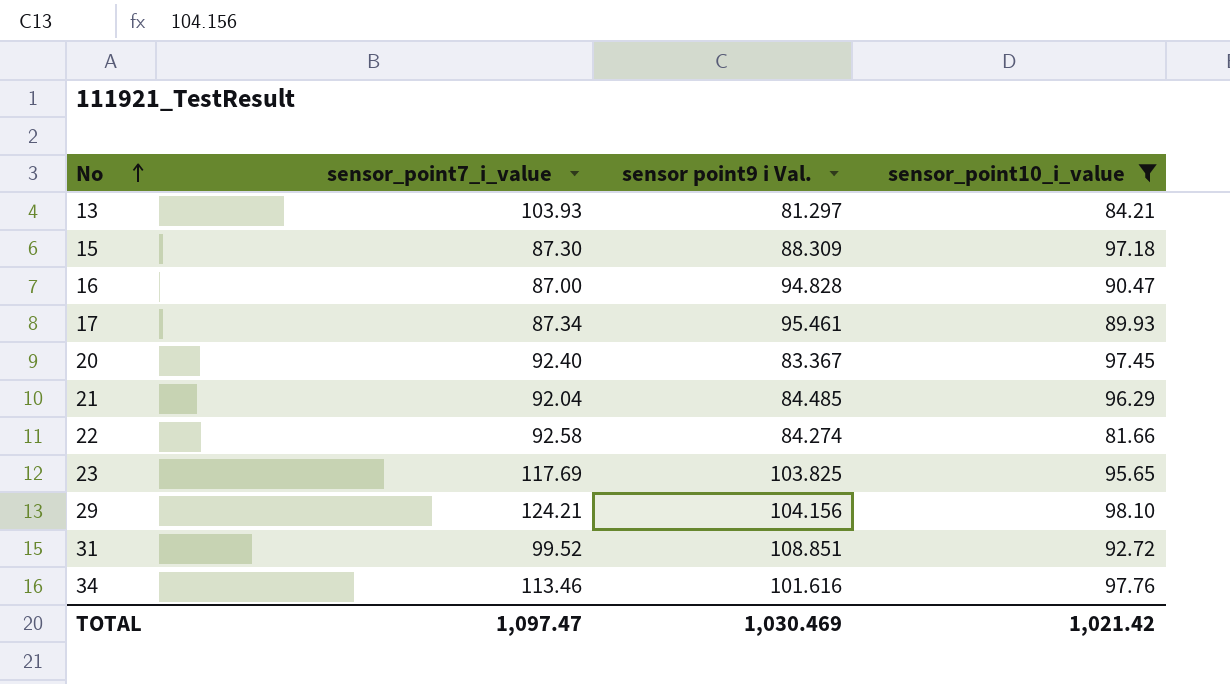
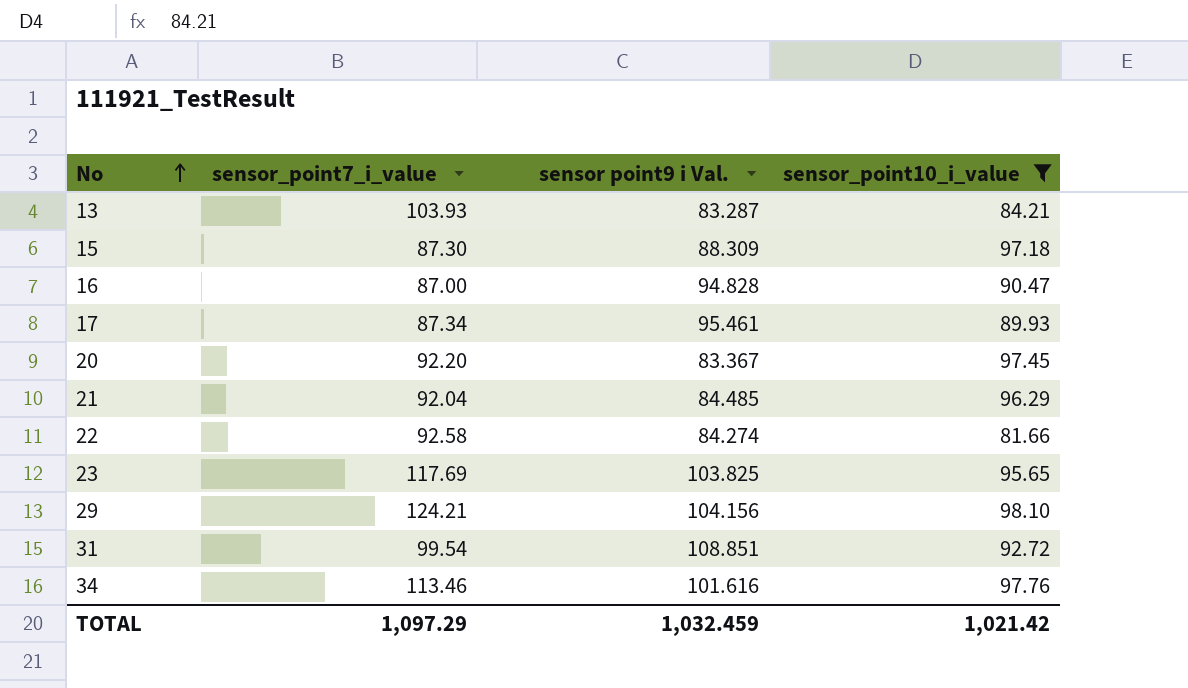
13 | sensor point9 i Val.: 81.297 -> 83.287
20 | sensor_point7_i_value: 92.40 -> 92.20
31 | sensor_point7_i_value: 99.52 -> 99.54
TOTAL | sensor_point7_i_value: 1,097.47 -> 1,097.29
TOTAL | sensor point9 i Val.: 1,030.469 -> 1,032.459

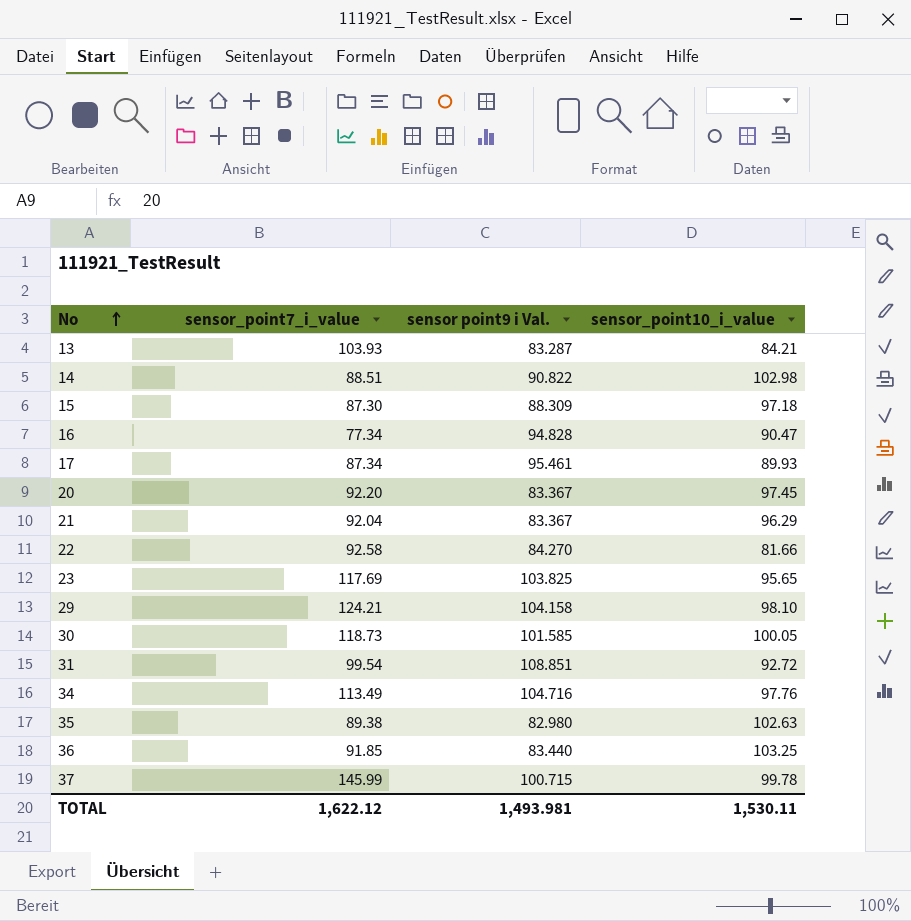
filter: sensor_point10_i_value <= 98.10 -> none
16 | sensor_point7_i_value: 87.00 -> 77.34
21 | sensor point9 i Val.: 84.485 -> 83.367
22 | sensor point9 i Val.: 84.274 -> 84.270
29 | sensor point9 i Val.: 104.156 -> 104.158
34 | sensor_point7_i_value: 113.46 -> 113.49
34 | sensor point9 i Val.: 101.616 -> 104.716
TOTAL | sensor_point7_i_value: 1,097.29 -> 1,622.12
TOTAL | sensor point9 i Val.: 1,032.459 -> 1,493.981
TOTAL | sensor_point10_i_value: 1,021.42 -> 1,530.11

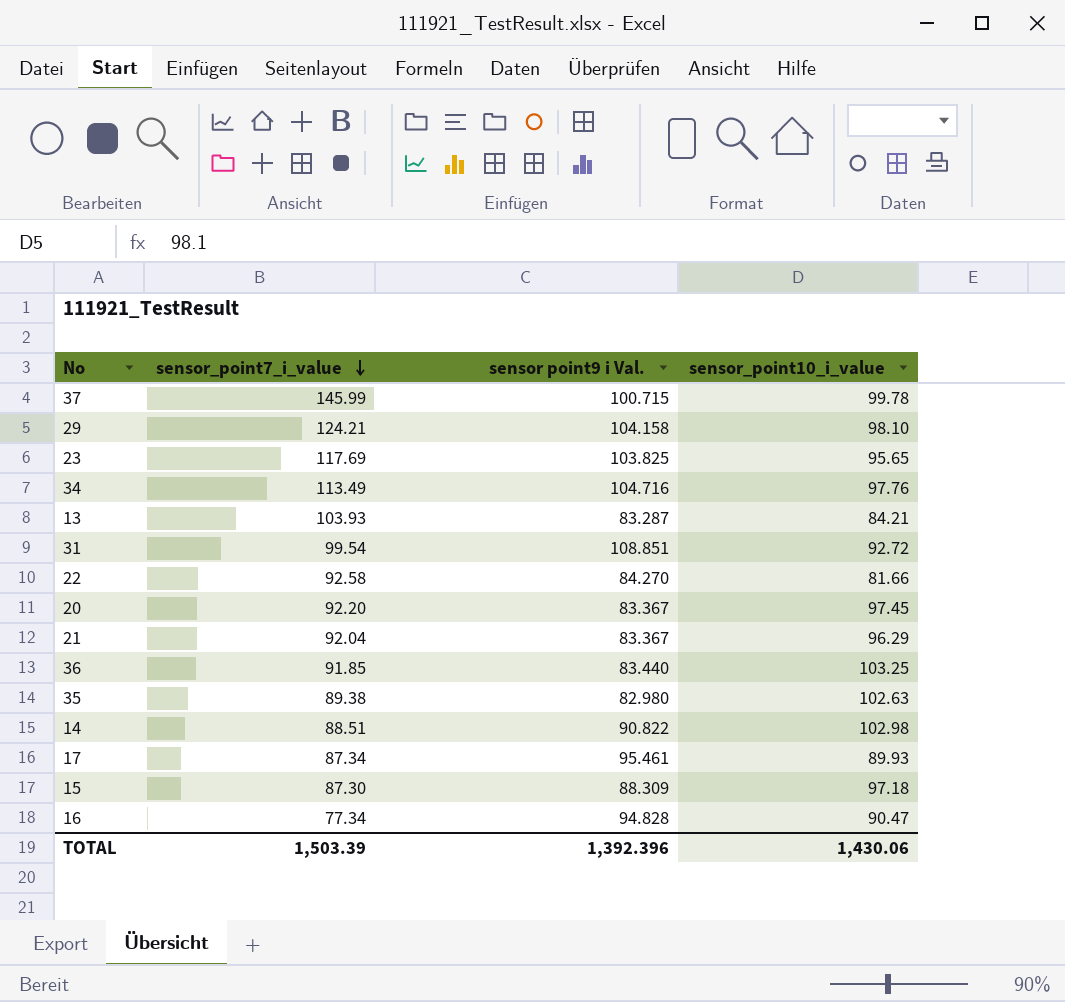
row order: No ascending -> sensor_point7_i_value descending
row 30: 118.73 | 101.585 | 100.05 -> none
TOTAL | sensor_point7_i_value: 1,622.12 -> 1,503.39
TOTAL | sensor point9 i Val.: 1,493.981 -> 1,392.396
TOTAL | sensor_point10_i_value: 1,530.11 -> 1,430.06

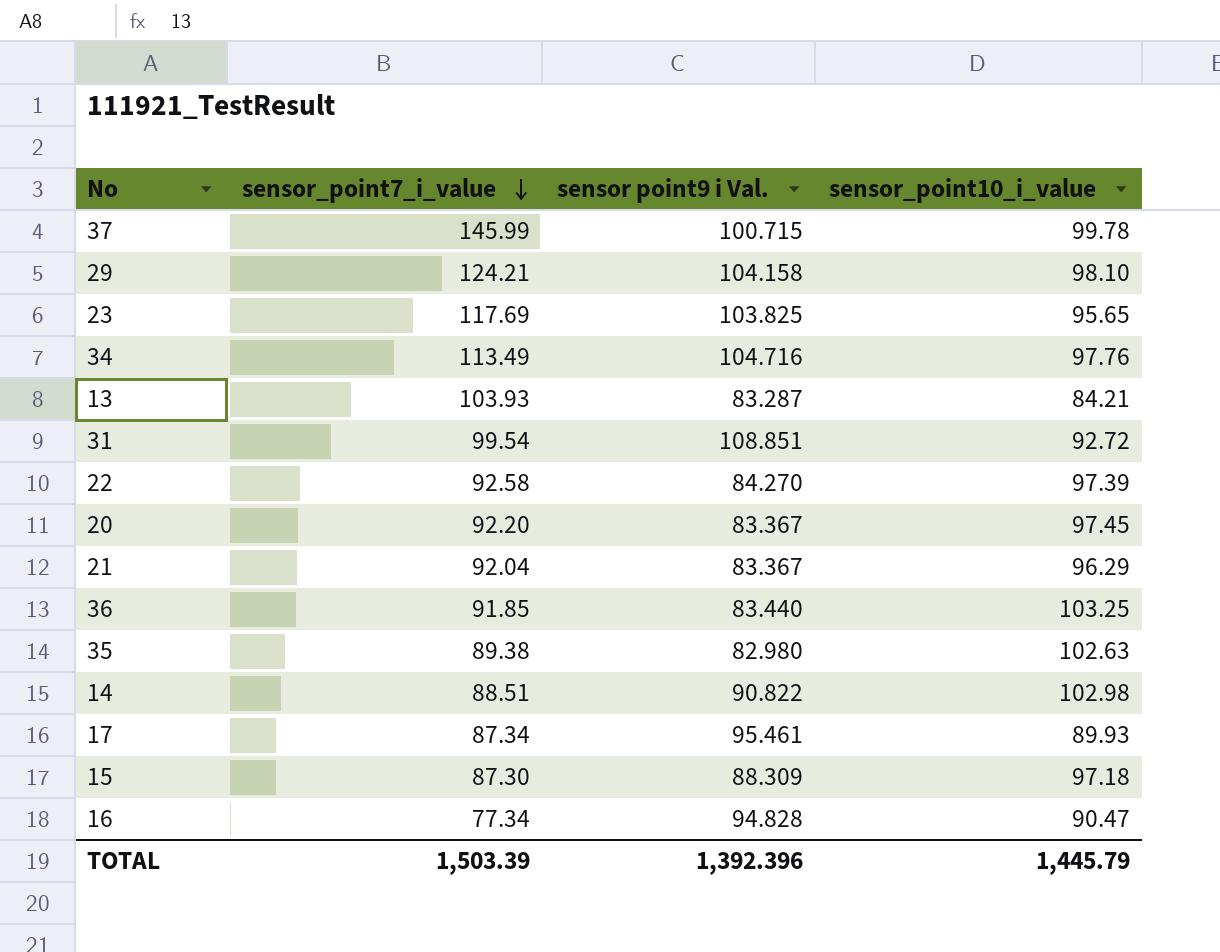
22 | sensor_point10_i_value: 81.66 -> 97.39
TOTAL | sensor_point10_i_value: 1,430.06 -> 1,445.79

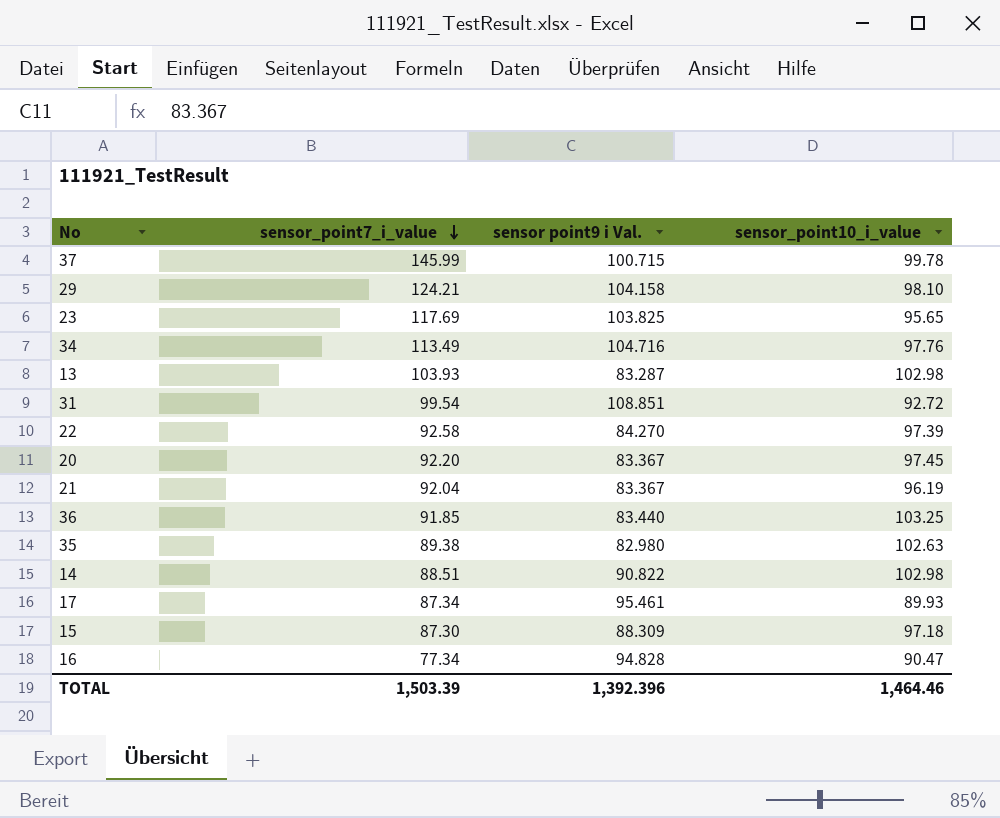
13 | sensor_point10_i_value: 84.21 -> 102.98
21 | sensor_point10_i_value: 96.29 -> 96.19
TOTAL | sensor_point10_i_value: 1,445.79 -> 1,464.46

